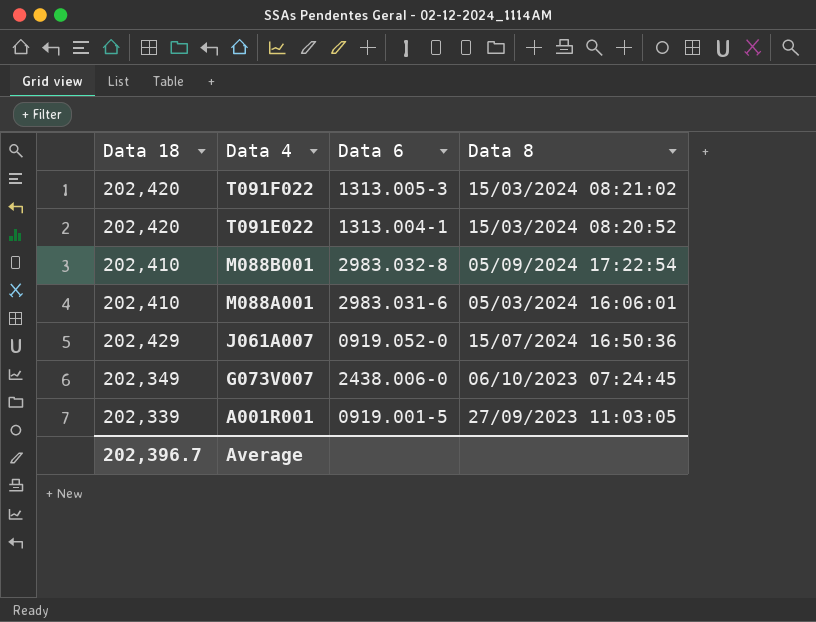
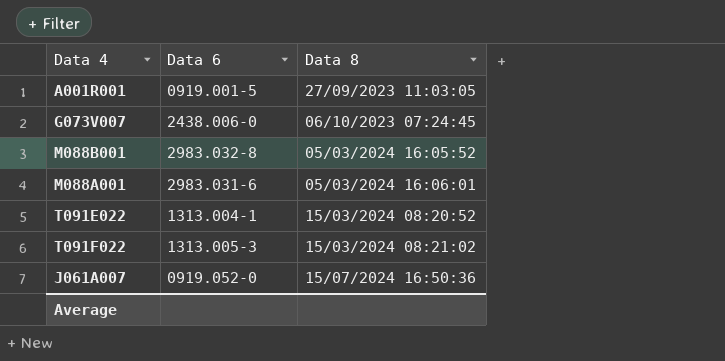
row order: Data 4 descending -> Data 8 ascending
column Data 18 | position: 1 -> none
M088B001 | Data 8: 05/09/2024 17:22:54 -> 05/03/2024 16:05:52

